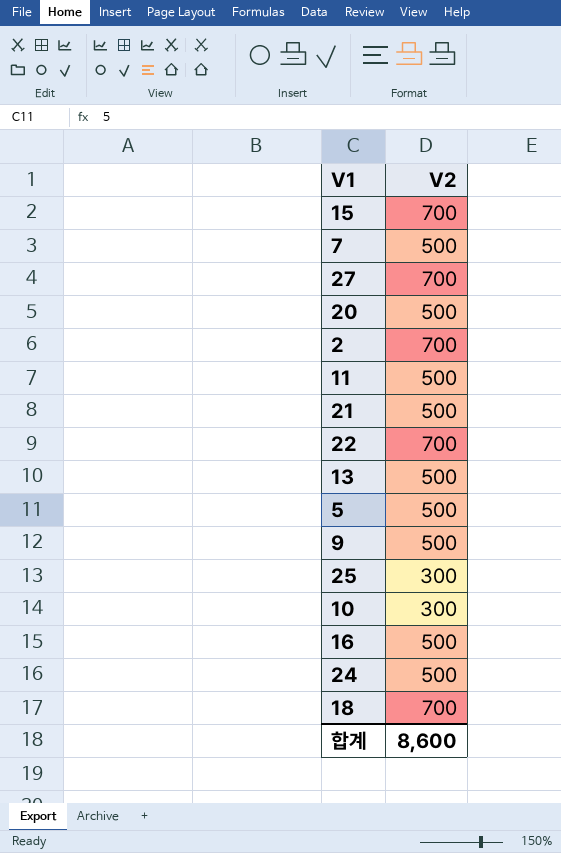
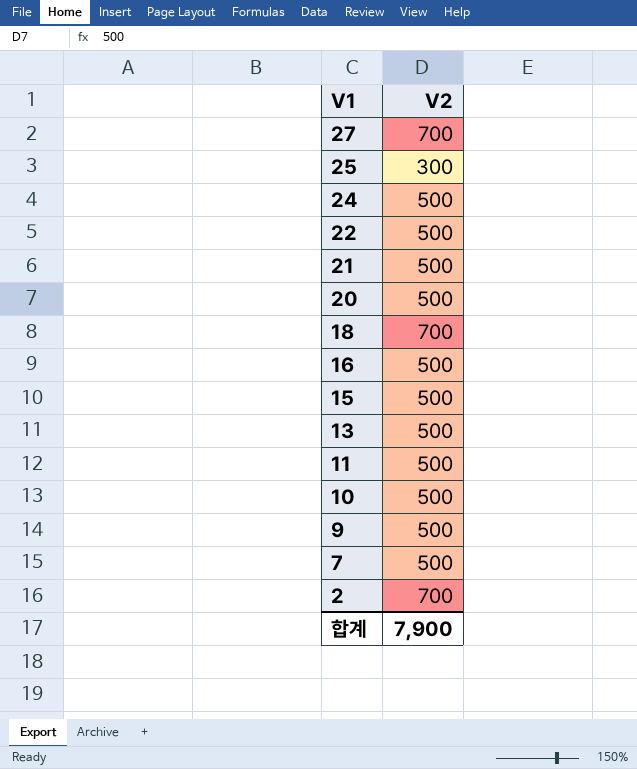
row order: none -> V1 descending
row 5: 500 -> none
22 | V2: 700 -> 500
15 | V2: 700 -> 500
10 | V2: 300 -> 500
합계 | V2: 8,600 -> 7,900

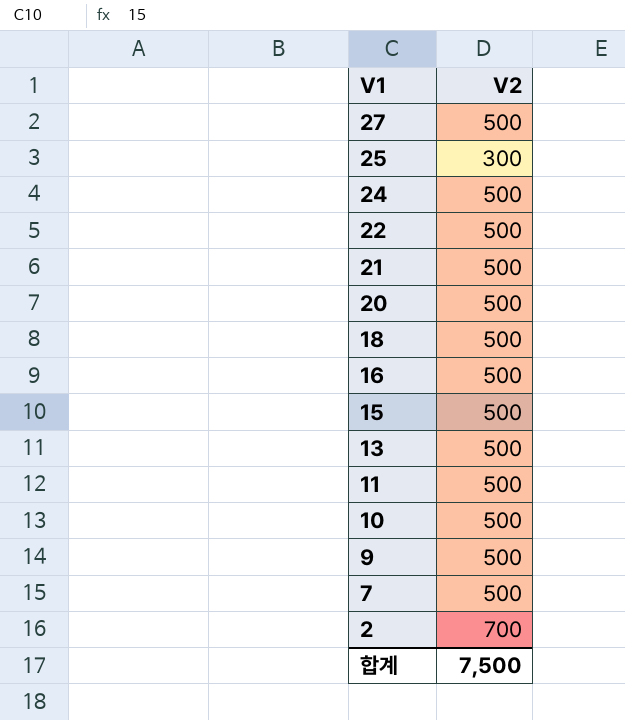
27 | V2: 700 -> 500
18 | V2: 700 -> 500
합계 | V2: 7,900 -> 7,500

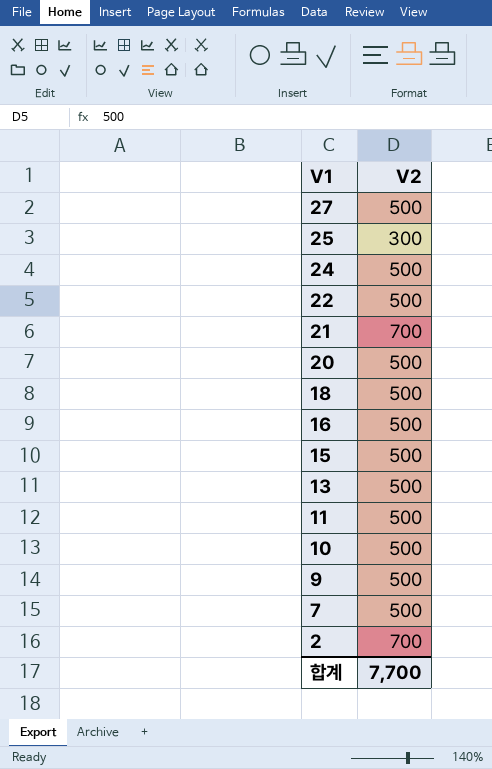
21 | V2: 500 -> 700
합계 | V2: 7,500 -> 7,700

